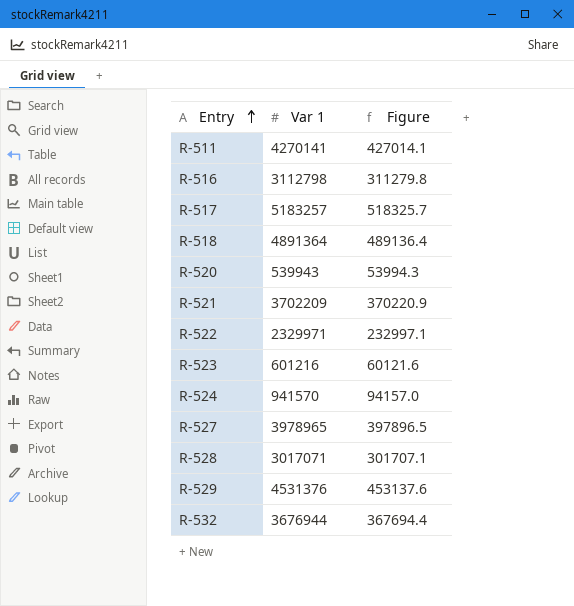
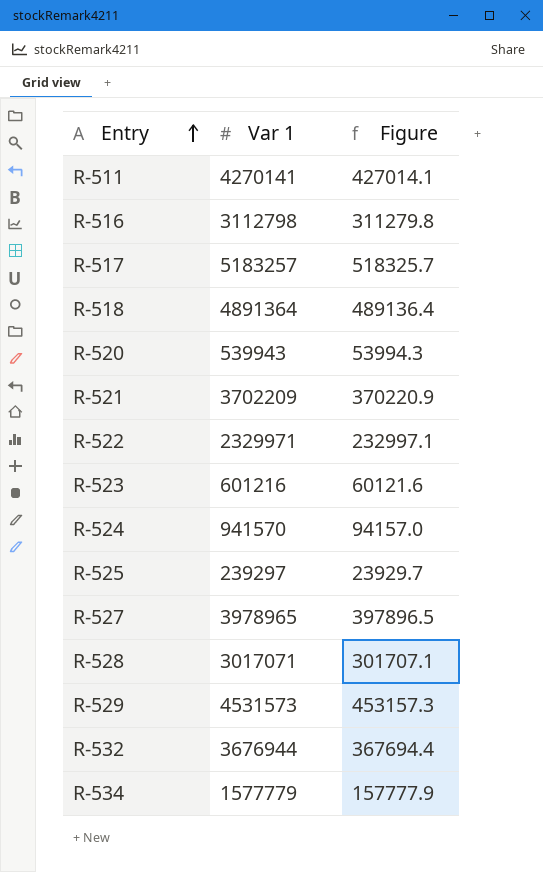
row R-525: none -> 239297 | 23929.7
R-529 | Var 1: 4531376 -> 4531573
R-529 | Figure: 453137.6 -> 453157.3
row R-534: none -> 1577779 | 157777.9

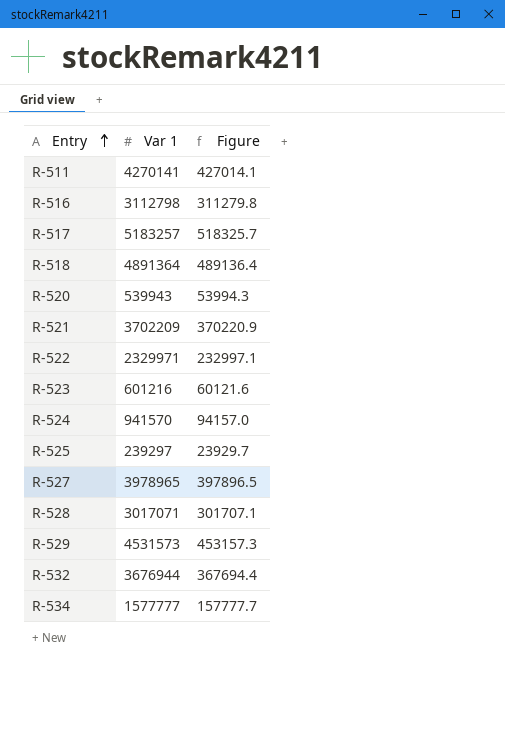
R-534 | Var 1: 1577779 -> 1577777
R-534 | Figure: 157777.9 -> 157777.7

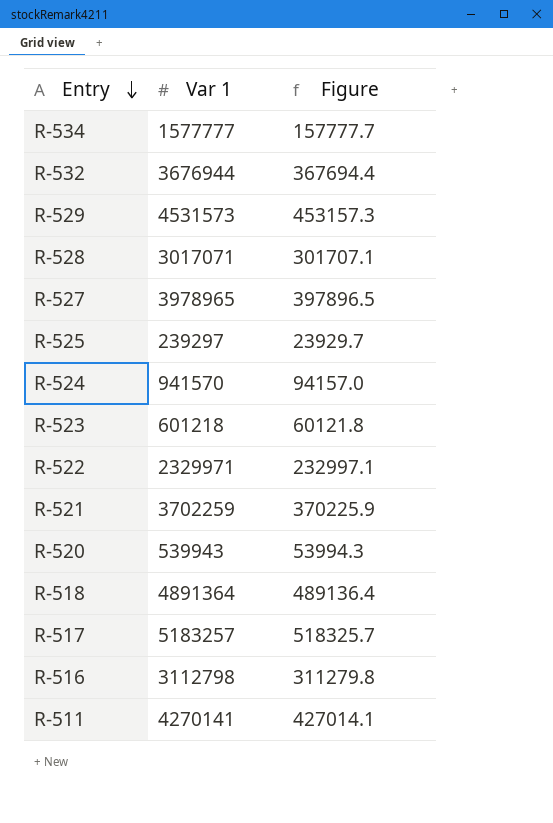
row order: Entry ascending -> Entry descending
R-523 | Var 1: 601216 -> 601218
R-523 | Figure: 60121.6 -> 60121.8
R-521 | Var 1: 3702209 -> 3702259
R-521 | Figure: 370220.9 -> 370225.9

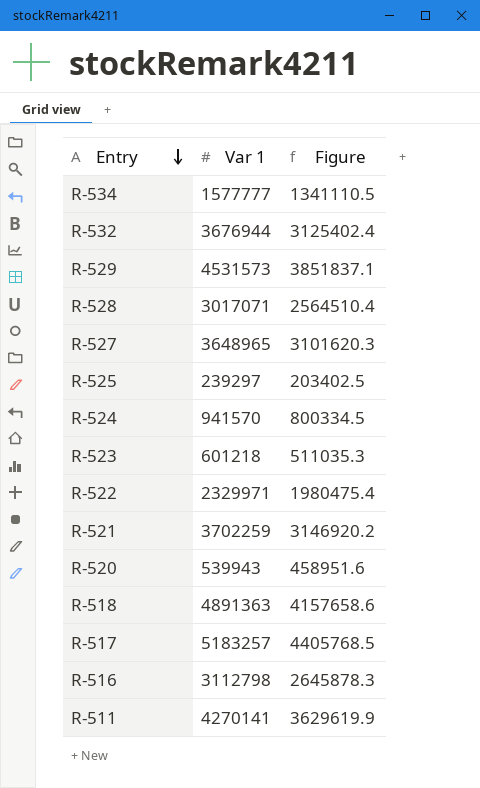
column Figure | formula: [Var 1] * 0.1 -> [Var 1] * 0.85
R-527 | Var 1: 3978965 -> 3648965
R-518 | Var 1: 4891364 -> 4891363

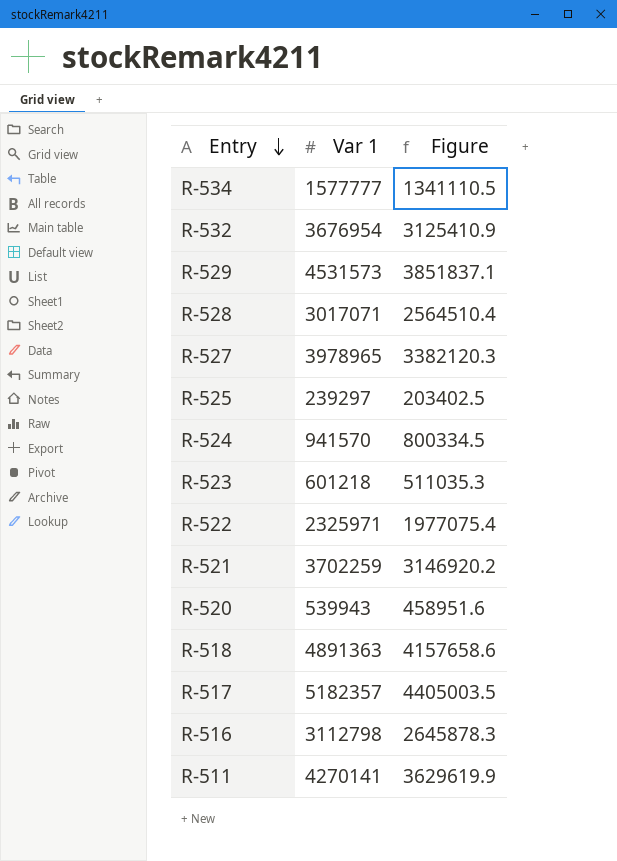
R-532 | Var 1: 3676944 -> 3676954
R-532 | Figure: 3125402.4 -> 3125410.9
R-527 | Var 1: 3648965 -> 3978965
R-527 | Figure: 3101620.3 -> 3382120.3
R-522 | Var 1: 2329971 -> 2325971
R-522 | Figure: 1980475.4 -> 1977075.4
R-517 | Var 1: 5183257 -> 5182357
R-517 | Figure: 4405768.5 -> 4405003.5

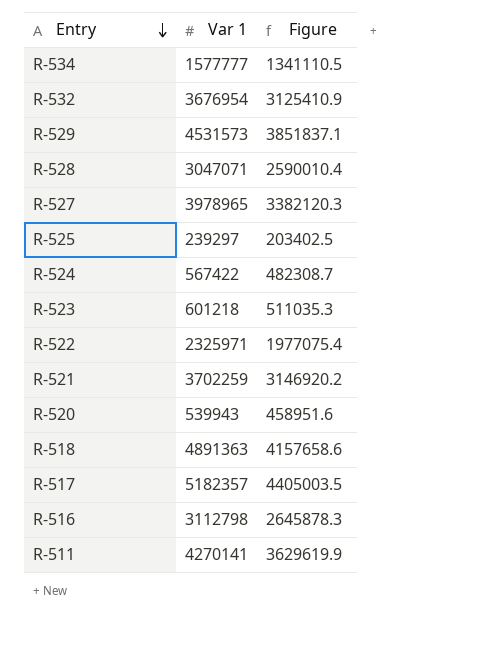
R-528 | Var 1: 3017071 -> 3047071
R-528 | Figure: 2564510.4 -> 2590010.4
R-524 | Var 1: 941570 -> 567422
R-524 | Figure: 800334.5 -> 482308.7

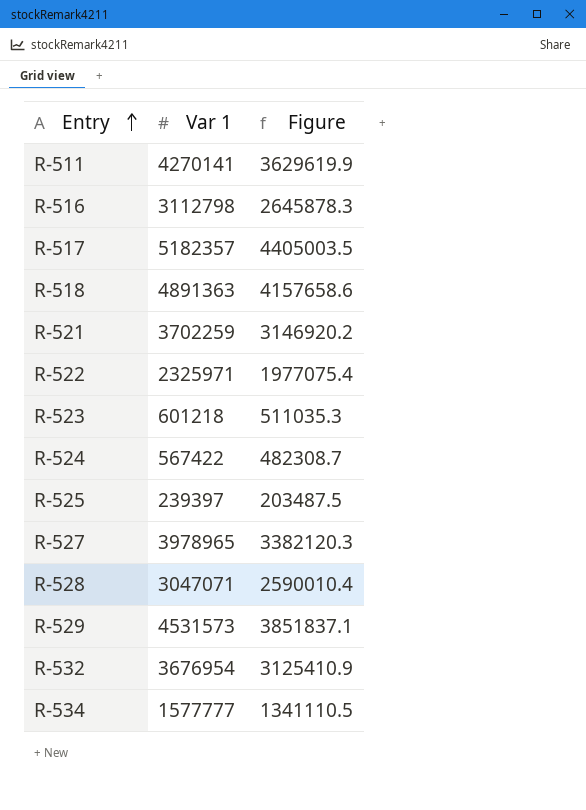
row order: Entry descending -> Entry ascending
row R-520: 539943 | 458951.6 -> none
R-525 | Var 1: 239297 -> 239397
R-525 | Figure: 203402.5 -> 203487.5

